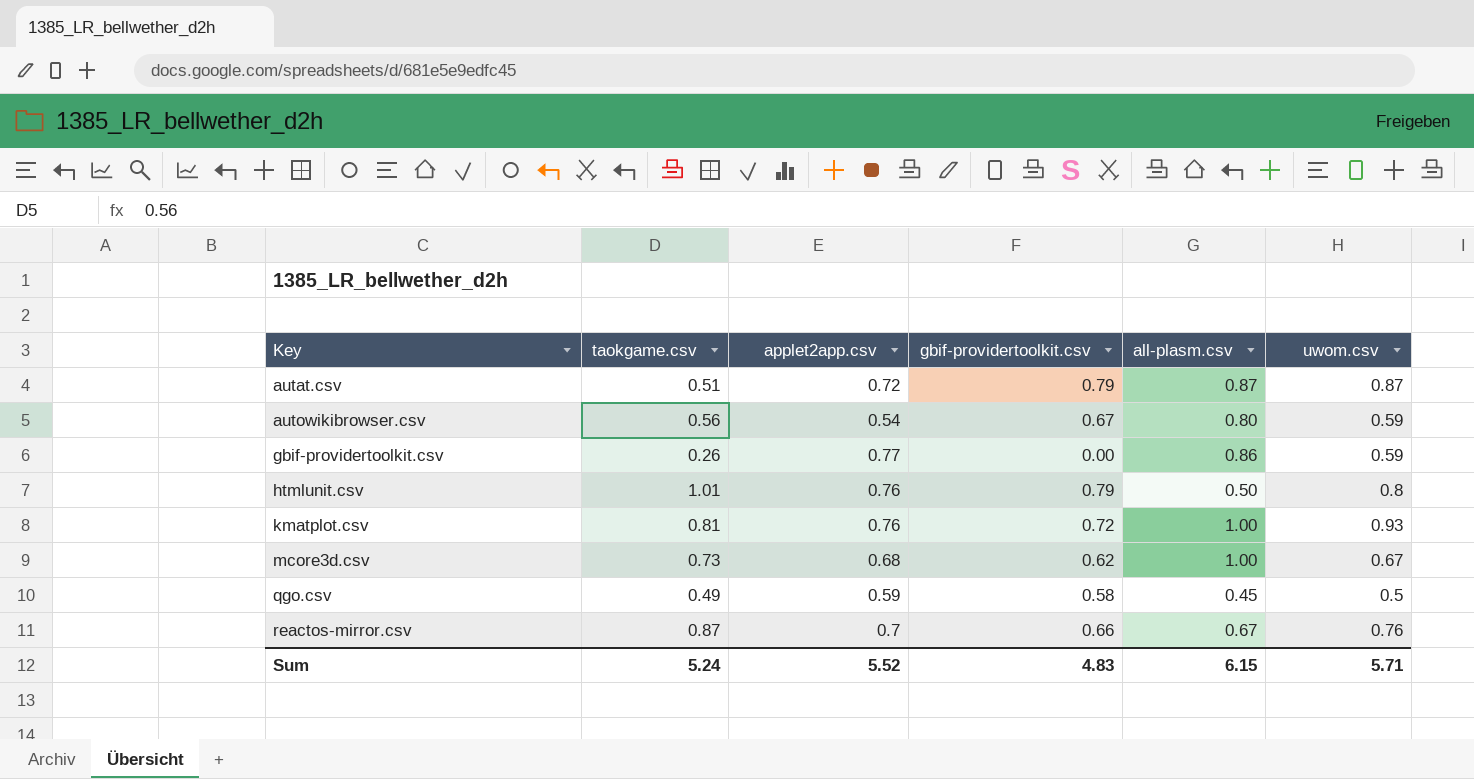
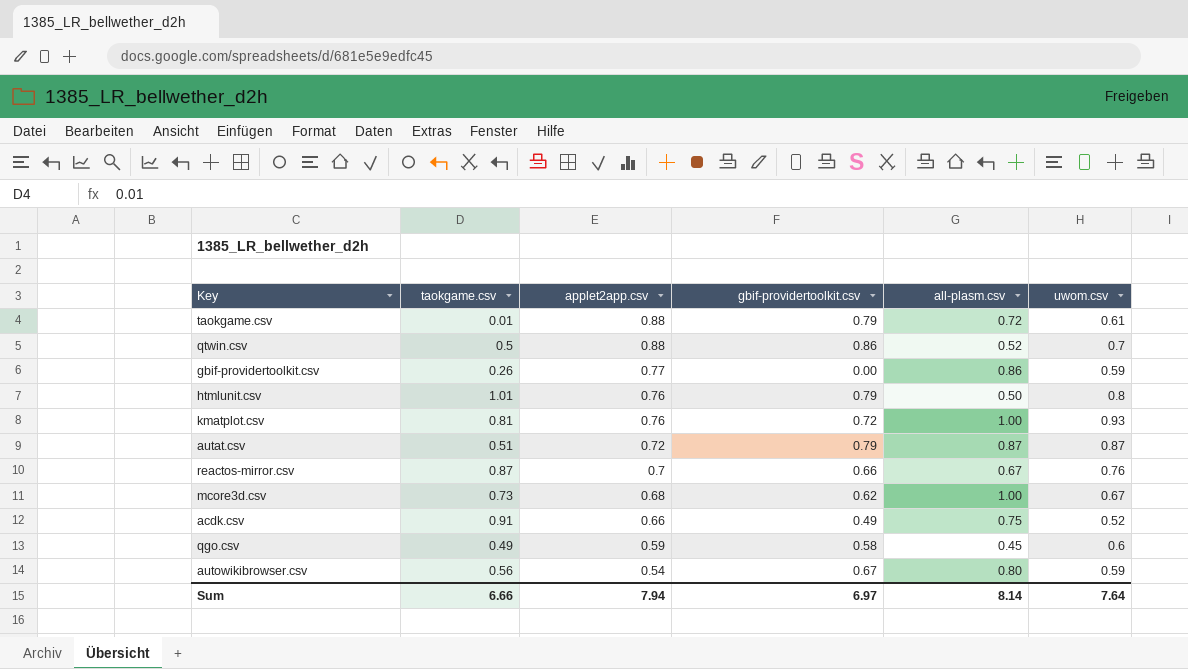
row order: Key ascending -> applet2app.csv descending
row taokgame.csv: none -> 0.01 | 0.88 | 0.79 | 0.72 | 0.61
row qtwin.csv: none -> 0.5 | 0.88 | 0.86 | 0.52 | 0.7
row acdk.csv: none -> 0.91 | 0.66 | 0.49 | 0.75 | 0.52
qgo.csv | uwom.csv: 0.5 -> 0.6
Sum | taokgame.csv: 5.24 -> 6.66
Sum | applet2app.csv: 5.52 -> 7.94
Sum | gbif-providertoolkit.csv: 4.83 -> 6.97
Sum | all-plasm.csv: 6.15 -> 8.14
Sum | uwom.csv: 5.71 -> 7.64

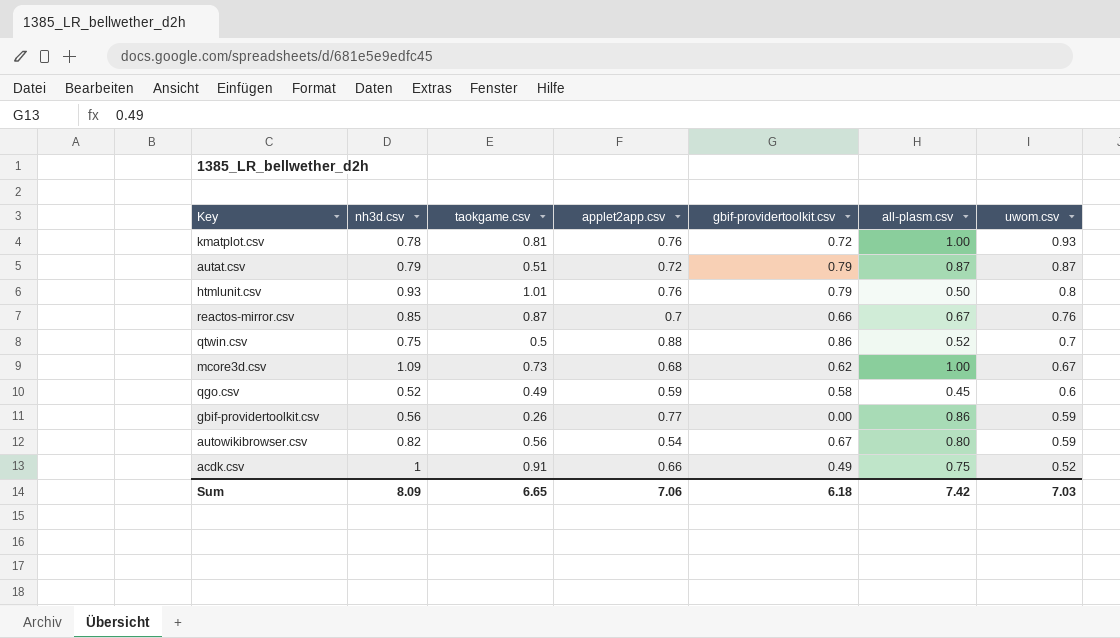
row order: applet2app.csv descending -> uwom.csv descending
column nh3d.csv | position: none -> 2
row taokgame.csv: 0.01 | 0.88 | 0.79 | 0.72 | 0.61 -> none
Sum | taokgame.csv: 6.66 -> 6.65
Sum | applet2app.csv: 7.94 -> 7.06
Sum | gbif-providertoolkit.csv: 6.97 -> 6.18
Sum | all-plasm.csv: 8.14 -> 7.42
Sum | uwom.csv: 7.64 -> 7.03

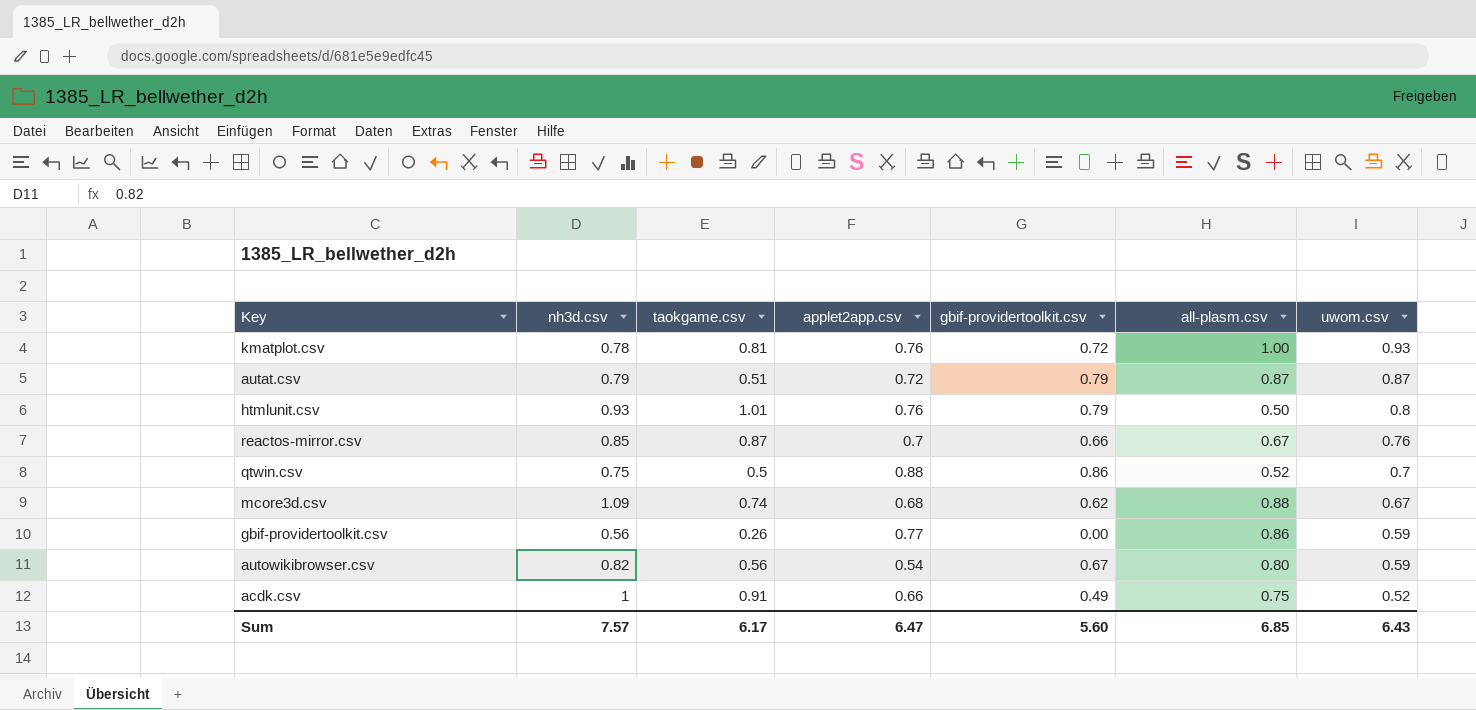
row qgo.csv: 0.52 | 0.49 | 0.59 | 0.58 | 0.45 | 0.6 -> none
mcore3d.csv | taokgame.csv: 0.73 -> 0.74
mcore3d.csv | all-plasm.csv: 1.00 -> 0.88
Sum | nh3d.csv: 8.09 -> 7.57
Sum | taokgame.csv: 6.65 -> 6.17
Sum | applet2app.csv: 7.06 -> 6.47
Sum | gbif-providertoolkit.csv: 6.18 -> 5.60
Sum | all-plasm.csv: 7.42 -> 6.85
Sum | uwom.csv: 7.03 -> 6.43

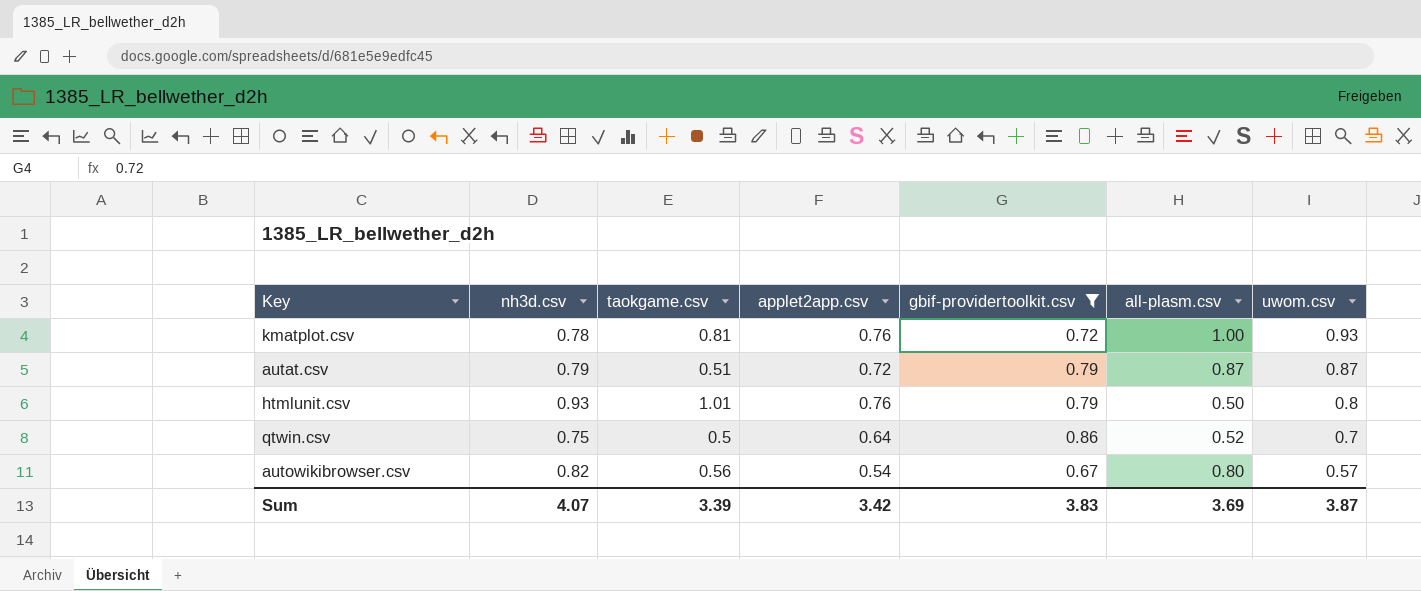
filter: none -> gbif-providertoolkit.csv >= 0.67
qtwin.csv | applet2app.csv: 0.88 -> 0.64
autowikibrowser.csv | uwom.csv: 0.59 -> 0.57
Sum | nh3d.csv: 7.57 -> 4.07
Sum | taokgame.csv: 6.17 -> 3.39
Sum | applet2app.csv: 6.47 -> 3.42
Sum | gbif-providertoolkit.csv: 5.60 -> 3.83
Sum | all-plasm.csv: 6.85 -> 3.69
Sum | uwom.csv: 6.43 -> 3.87

